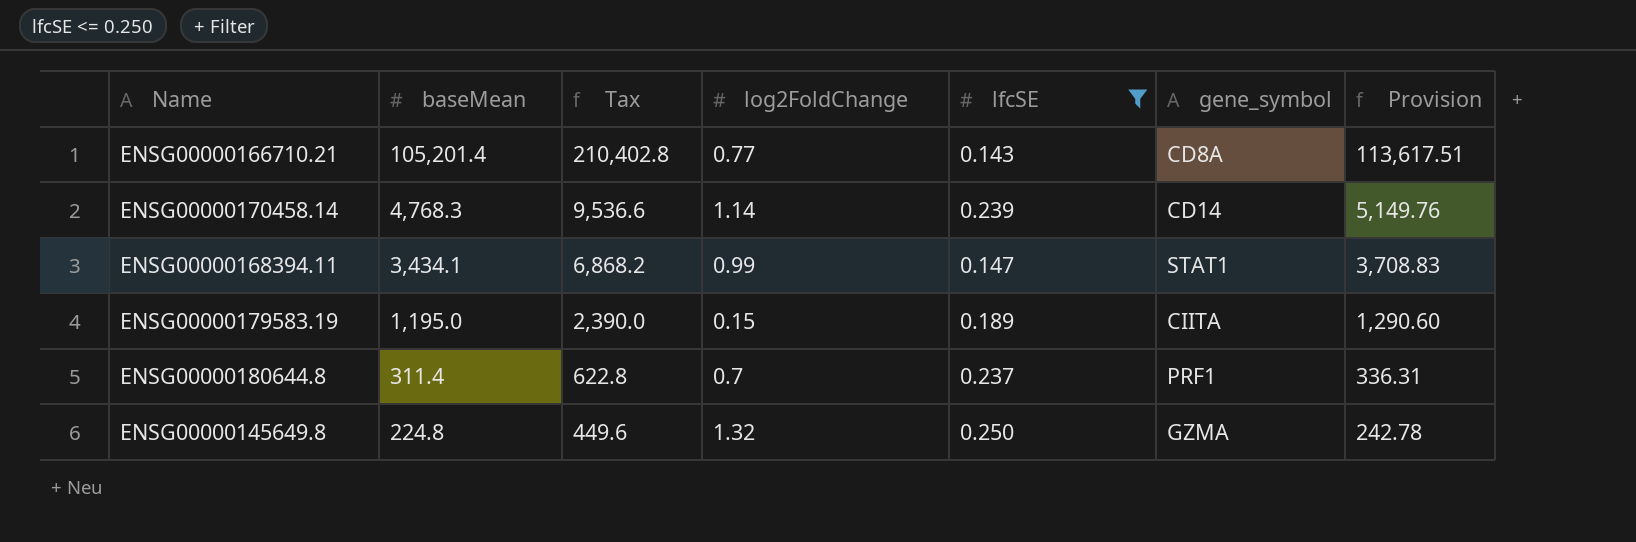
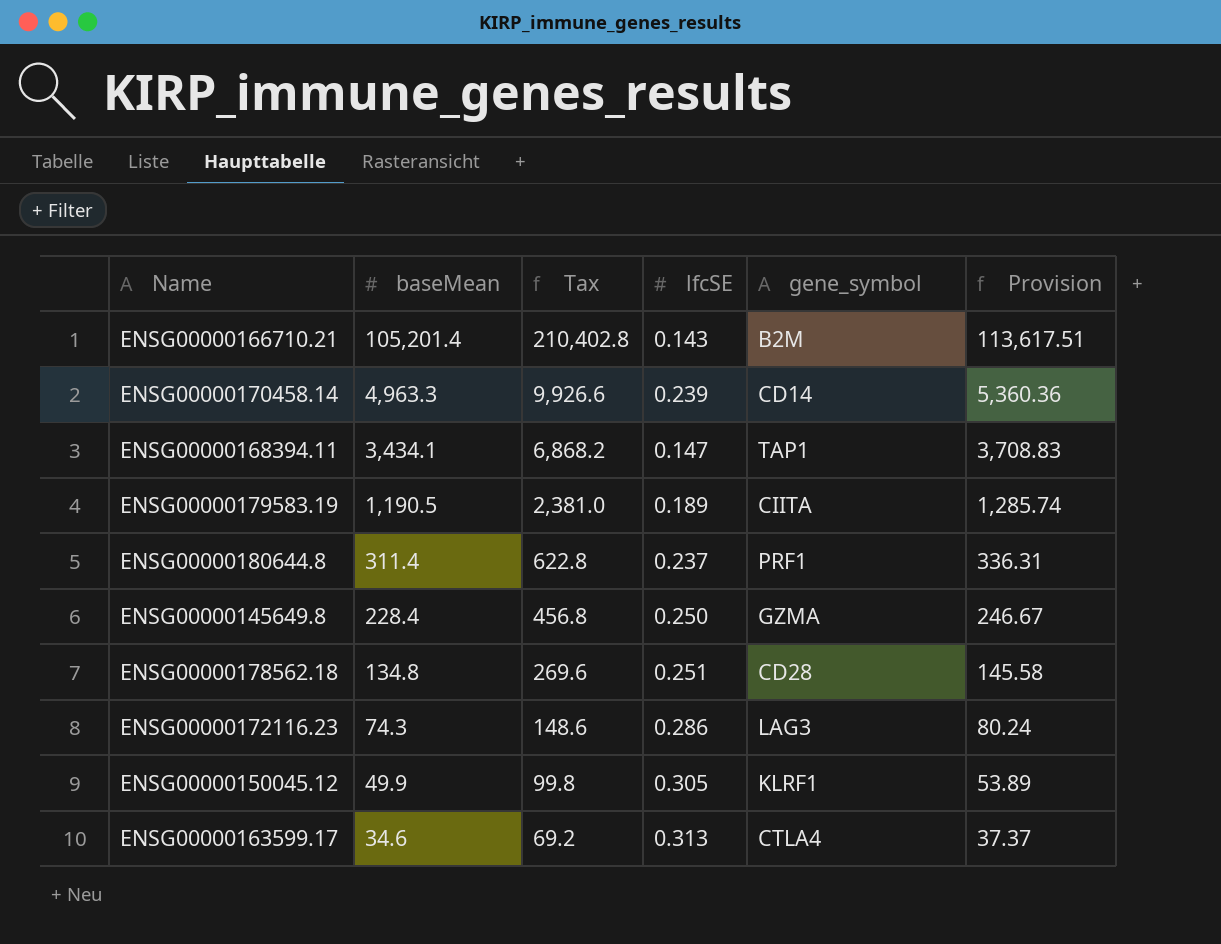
filter: lfcSE <= 0.250 -> none
column log2FoldChange | position: 4 -> none
ENSG00000166710.21 | gene_symbol: CD8A -> B2M
ENSG00000170458.14 | baseMean: 4,768.3 -> 4,963.3
ENSG00000170458.14 | Tax: 9,536.6 -> 9,926.6
ENSG00000170458.14 | Provision: 5,149.76 -> 5,360.36
ENSG00000168394.11 | gene_symbol: STAT1 -> TAP1
ENSG00000179583.19 | baseMean: 1,195.0 -> 1,190.5
ENSG00000179583.19 | Tax: 2,390.0 -> 2,381.0
ENSG00000179583.19 | Provision: 1,290.60 -> 1,285.74
ENSG00000145649.8 | baseMean: 224.8 -> 228.4
ENSG00000145649.8 | Tax: 449.6 -> 456.8
ENSG00000145649.8 | Provision: 242.78 -> 246.67

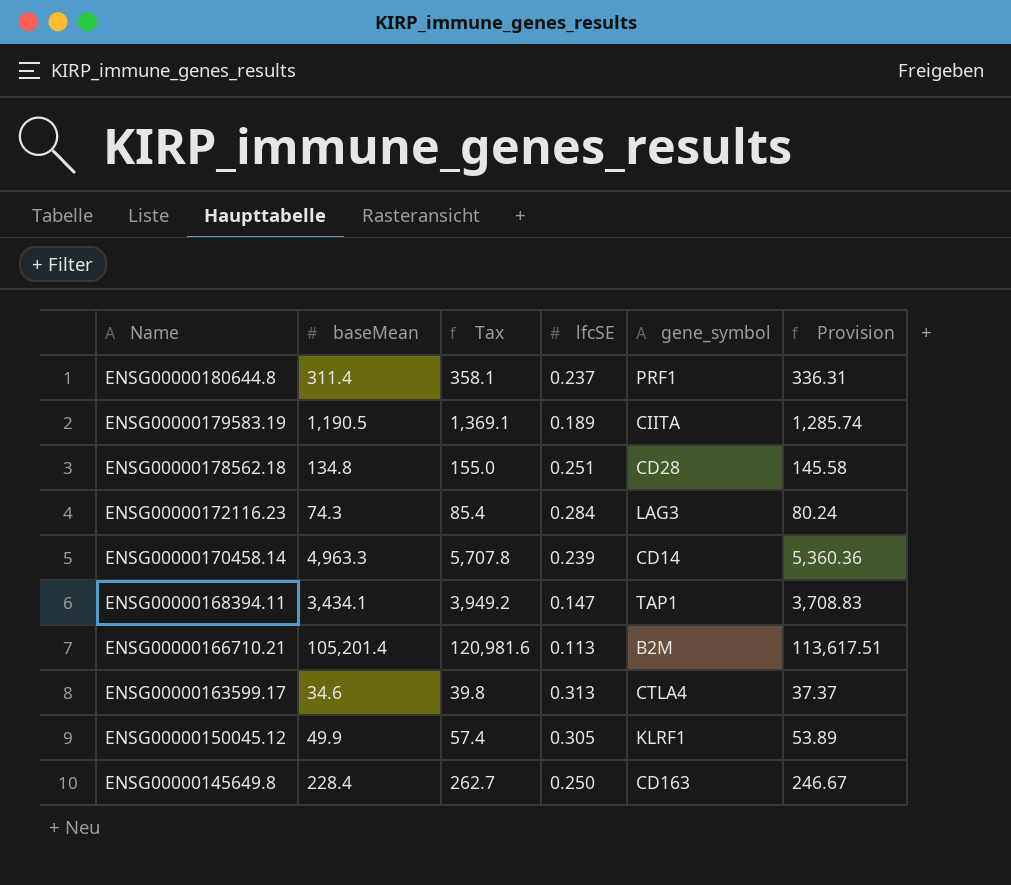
row order: baseMean descending -> Name descending
column Tax | formula: [baseMean] * 2 -> [baseMean] * 1.15
ENSG00000172116.23 | lfcSE: 0.286 -> 0.284
ENSG00000166710.21 | lfcSE: 0.143 -> 0.113
ENSG00000145649.8 | gene_symbol: GZMA -> CD163

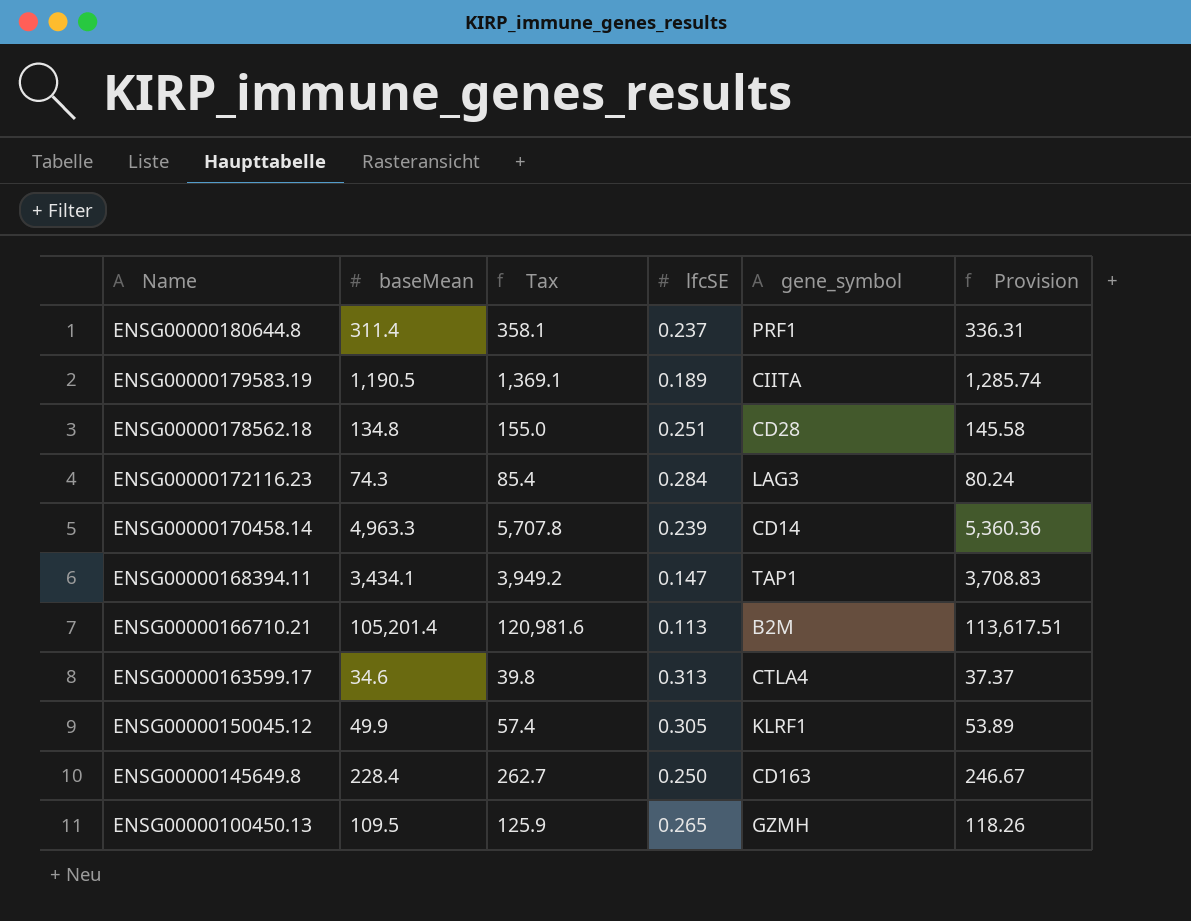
row ENSG00000100450.13: none -> 109.5 | 125.9 | 0.265 | GZMH | 118.26

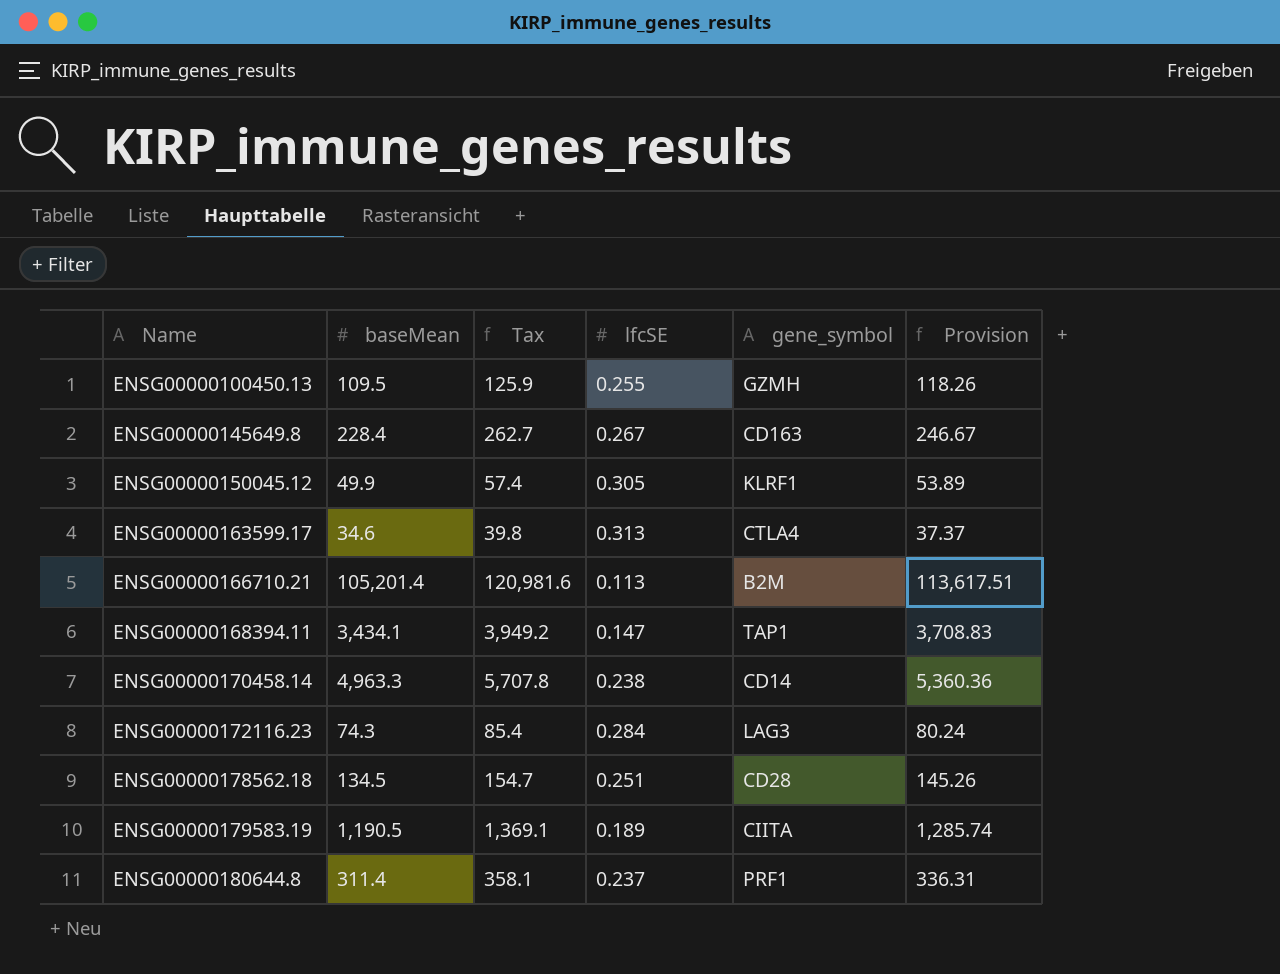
row order: Name descending -> Name ascending
ENSG00000100450.13 | lfcSE: 0.265 -> 0.255
ENSG00000145649.8 | lfcSE: 0.250 -> 0.267
ENSG00000170458.14 | lfcSE: 0.239 -> 0.238
ENSG00000178562.18 | baseMean: 134.8 -> 134.5
ENSG00000178562.18 | Tax: 155.0 -> 154.7
ENSG00000178562.18 | Provision: 145.58 -> 145.26

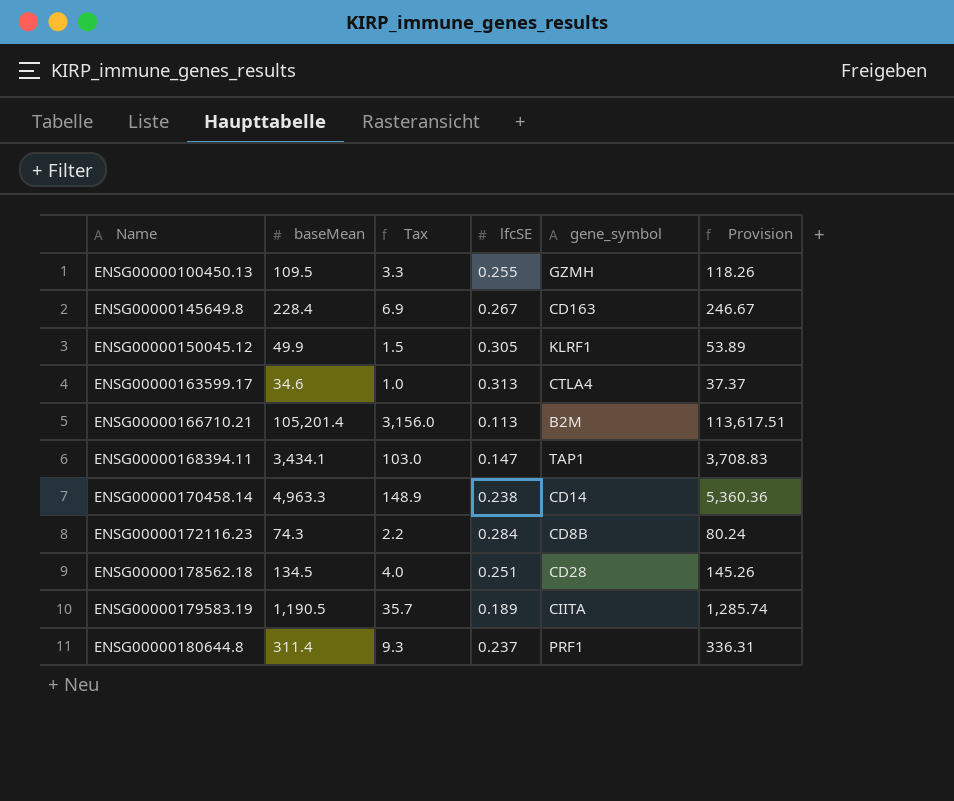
column Tax | formula: [baseMean] * 1.15 -> [baseMean] * 0.03
ENSG00000172116.23 | gene_symbol: LAG3 -> CD8B

